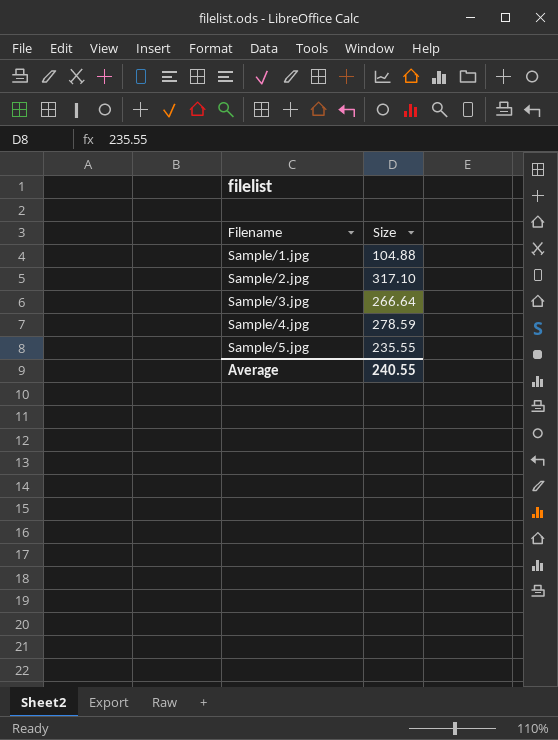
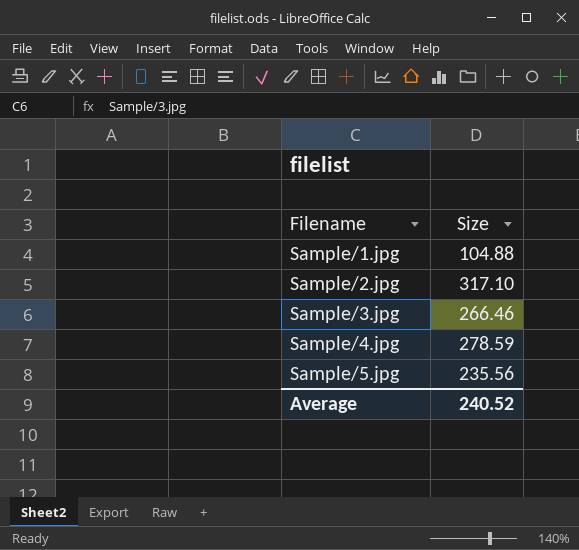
Sample/3.jpg | Size: 266.64 -> 266.46
Sample/5.jpg | Size: 235.55 -> 235.56
Average | Size: 240.55 -> 240.52

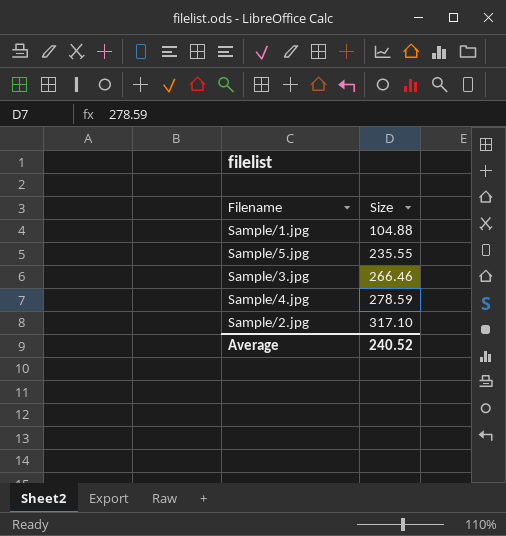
row order: Filename ascending -> Size ascending
Sample/5.jpg | Size: 235.56 -> 235.55

